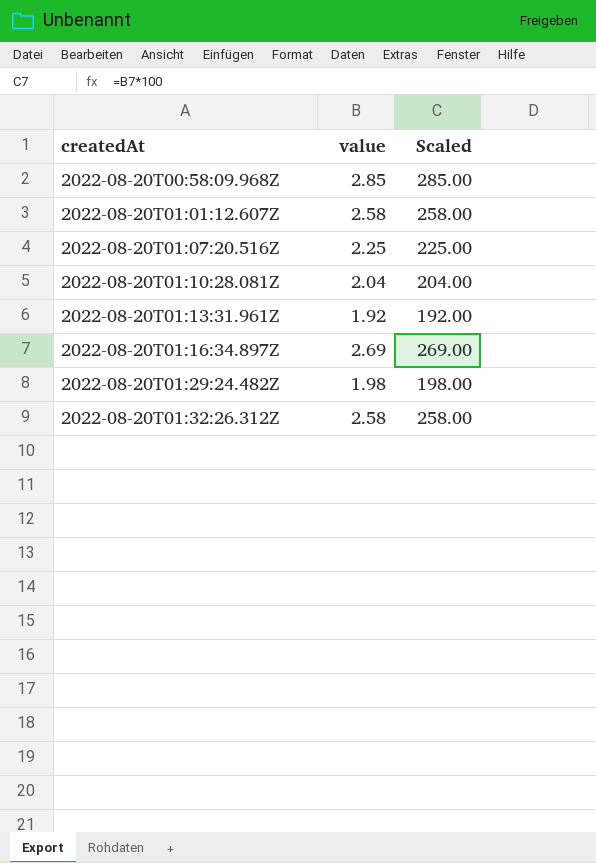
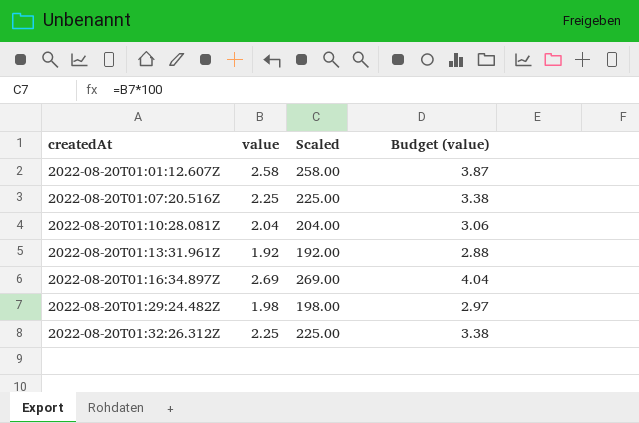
column Budget (value) | formula: none -> [value] * 1.5
row 2022-08-20T00:58:09.968Z: 2.85 | 285.00 -> none
2022-08-20T01:32:26.312Z | value: 2.58 -> 2.25
2022-08-20T01:32:26.312Z | Scaled: 258.00 -> 225.00

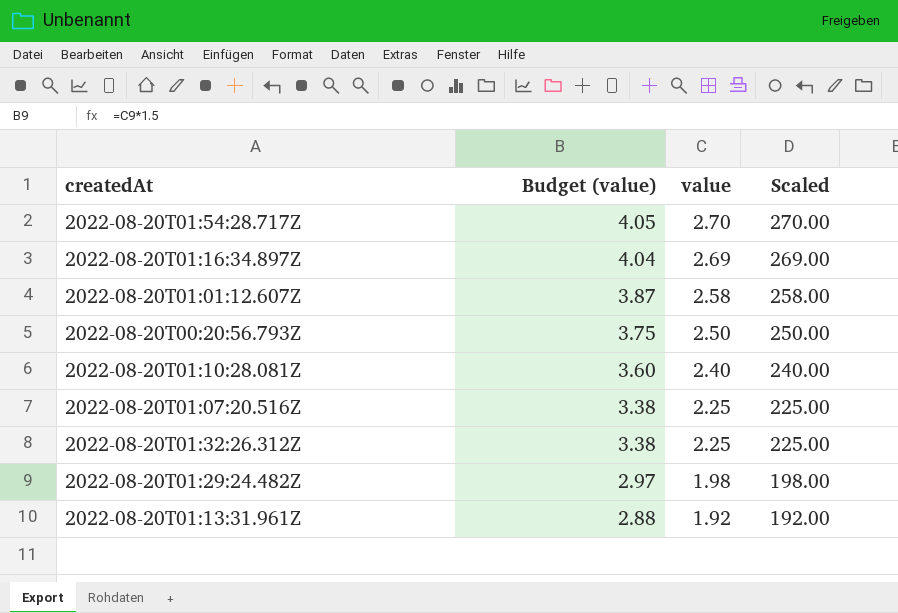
row order: createdAt ascending -> Budget (value) descending
column Budget (value) | position: 4 -> 2
row 2022-08-20T01:54:28.717Z: none -> 4.05 | 2.70 | 270.00
row 2022-08-20T00:20:56.793Z: none -> 3.75 | 2.50 | 250.00
2022-08-20T01:10:28.081Z | Budget (value): 3.06 -> 3.60
2022-08-20T01:10:28.081Z | value: 2.04 -> 2.40
2022-08-20T01:10:28.081Z | Scaled: 204.00 -> 240.00

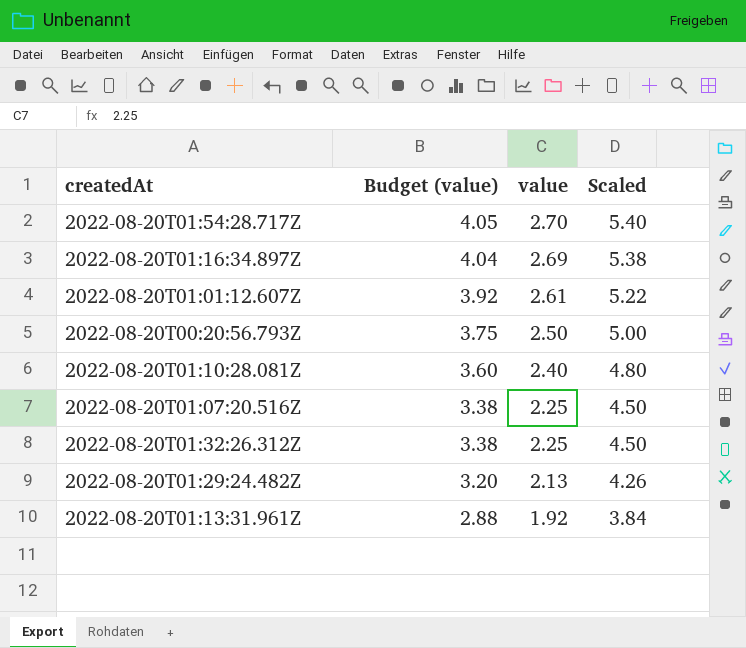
column Scaled | formula: [value] * 100 -> [value] * 2
2022-08-20T01:01:12.607Z | Budget (value): 3.87 -> 3.92
2022-08-20T01:01:12.607Z | value: 2.58 -> 2.61
2022-08-20T01:29:24.482Z | Budget (value): 2.97 -> 3.20
2022-08-20T01:29:24.482Z | value: 1.98 -> 2.13

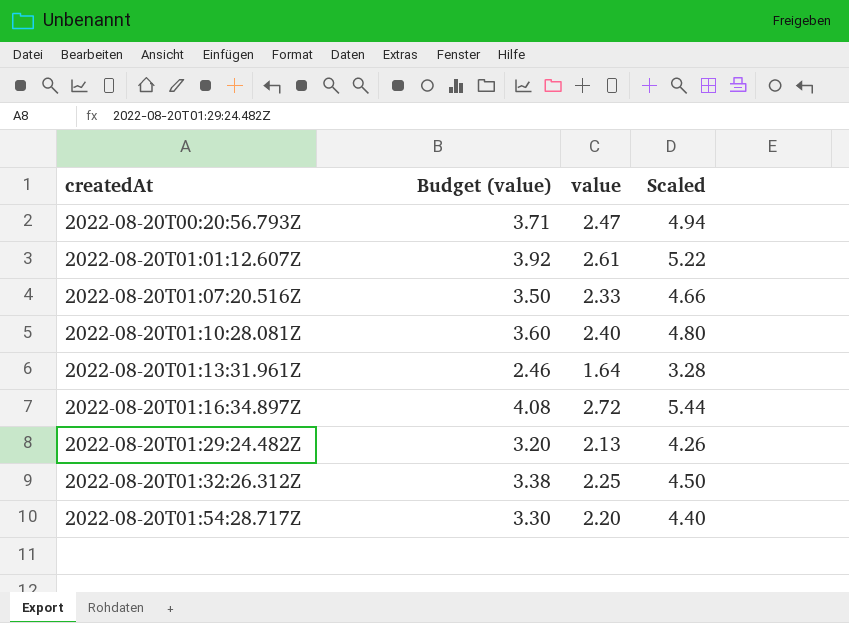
row order: Budget (value) descending -> createdAt ascending
2022-08-20T00:20:56.793Z | Budget (value): 3.75 -> 3.71
2022-08-20T00:20:56.793Z | value: 2.50 -> 2.47
2022-08-20T00:20:56.793Z | Scaled: 5.00 -> 4.94
2022-08-20T01:07:20.516Z | Budget (value): 3.38 -> 3.50
2022-08-20T01:07:20.516Z | value: 2.25 -> 2.33
2022-08-20T01:07:20.516Z | Scaled: 4.50 -> 4.66
2022-08-20T01:13:31.961Z | Budget (value): 2.88 -> 2.46
2022-08-20T01:13:31.961Z | value: 1.92 -> 1.64
2022-08-20T01:13:31.961Z | Scaled: 3.84 -> 3.28
2022-08-20T01:16:34.897Z | Budget (value): 4.04 -> 4.08
2022-08-20T01:16:34.897Z | value: 2.69 -> 2.72
2022-08-20T01:16:34.897Z | Scaled: 5.38 -> 5.44
2022-08-20T01:54:28.717Z | Budget (value): 4.05 -> 3.30
2022-08-20T01:54:28.717Z | value: 2.70 -> 2.20
2022-08-20T01:54:28.717Z | Scaled: 5.40 -> 4.40

